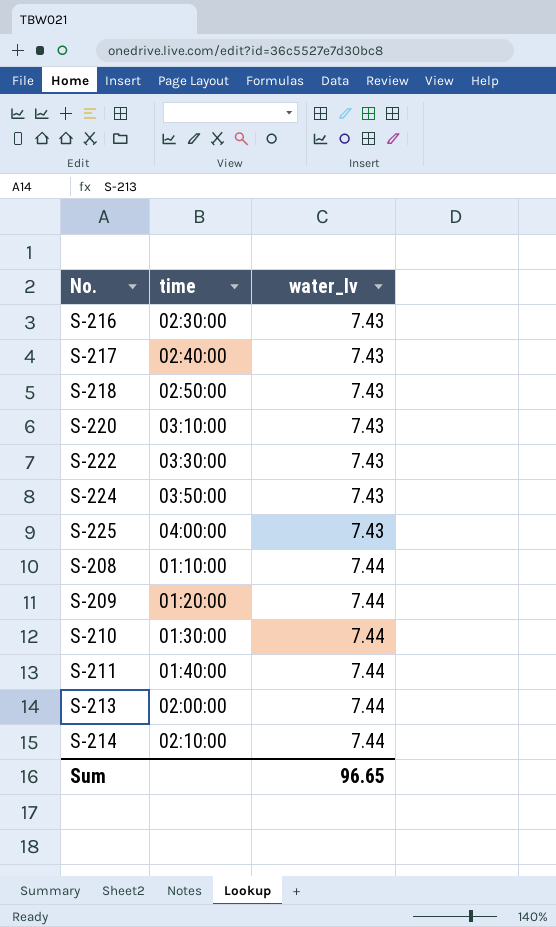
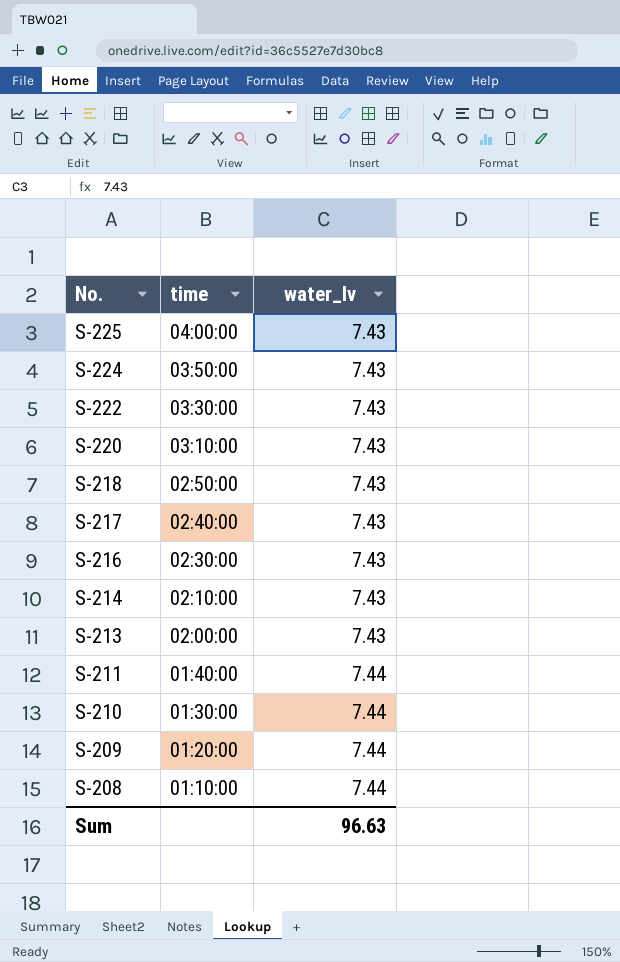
row order: water_lv ascending -> No. descending
S-214 | water_lv: 7.44 -> 7.43
S-213 | water_lv: 7.44 -> 7.43
Sum | water_lv: 96.65 -> 96.63

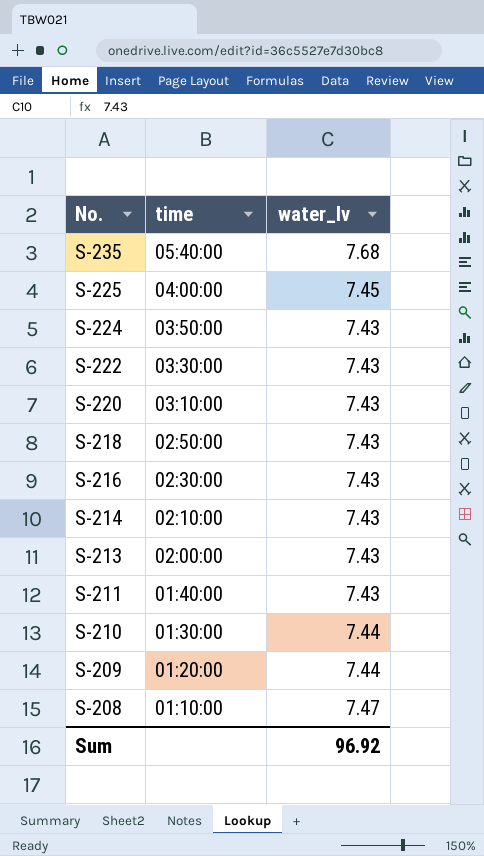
row S-217: 02:40:00 | 7.43 -> none
row S-235: none -> 05:40:00 | 7.68
S-225 | water_lv: 7.43 -> 7.45
S-211 | water_lv: 7.44 -> 7.43
S-208 | water_lv: 7.44 -> 7.47
Sum | water_lv: 96.63 -> 96.92

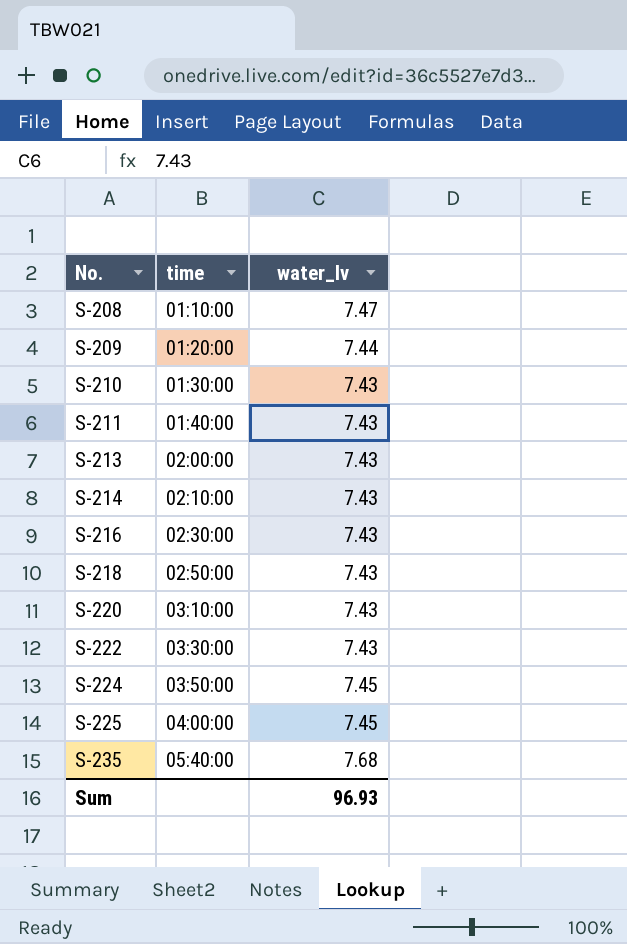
row order: No. descending -> No. ascending
S-210 | water_lv: 7.44 -> 7.43
S-224 | water_lv: 7.43 -> 7.45
Sum | water_lv: 96.92 -> 96.93

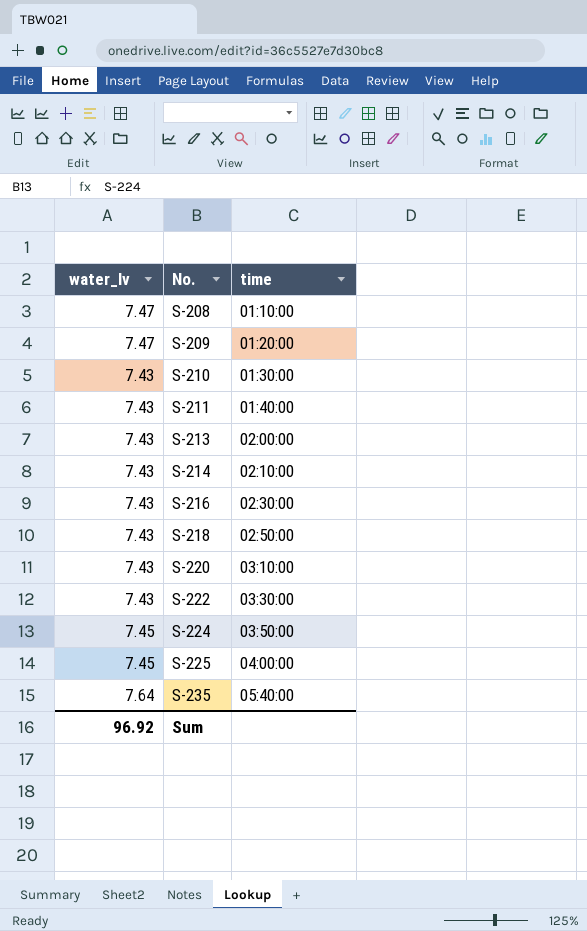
column water_lv | position: 3 -> 1
S-209 | water_lv: 7.44 -> 7.47
S-235 | water_lv: 7.68 -> 7.64
Sum | water_lv: 96.93 -> 96.92

